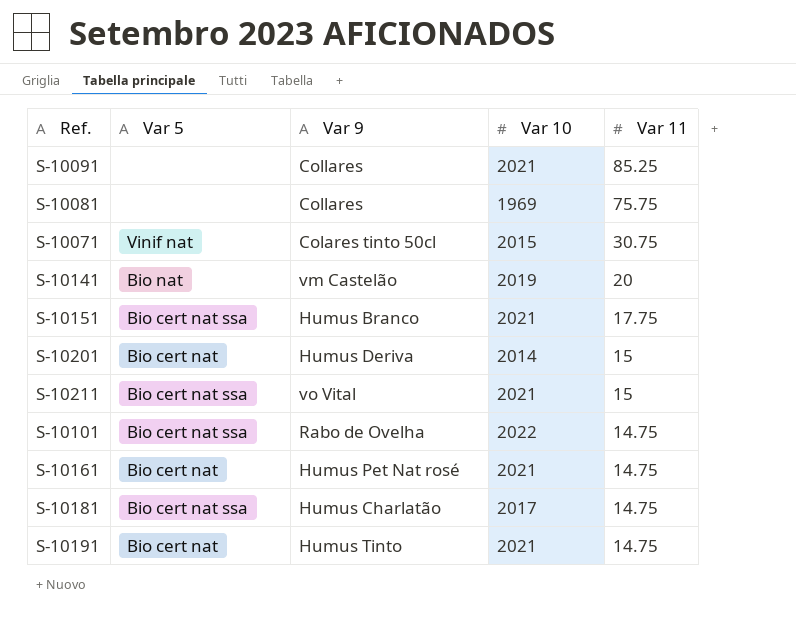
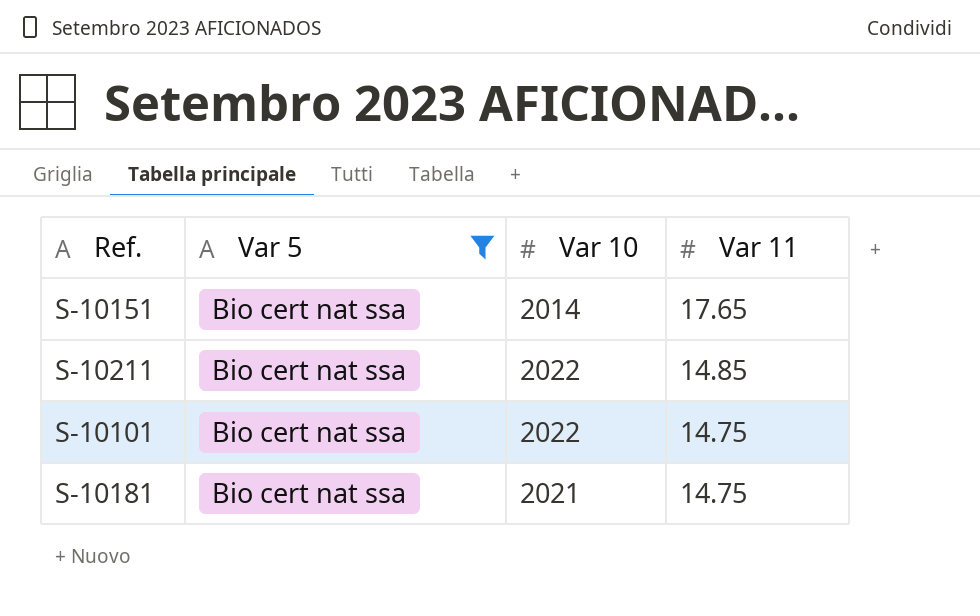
filter: none -> Var 5 = Bio cert nat ssa
column Var 9 | position: 3 -> none
S-10151 | Var 10: 2021 -> 2014
S-10151 | Var 11: 17.75 -> 17.65
S-10211 | Var 10: 2021 -> 2022
S-10211 | Var 11: 15 -> 14.85
S-10181 | Var 10: 2017 -> 2021

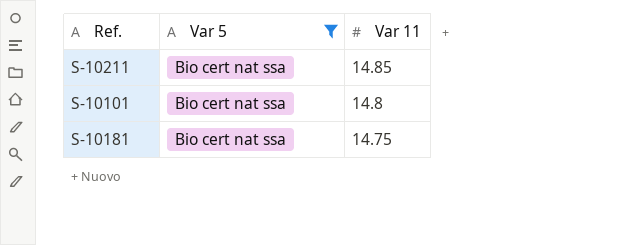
column Var 10 | position: 3 -> none
row S-10151: Bio cert nat ssa | 2014 | 17.65 -> none
S-10101 | Var 11: 14.75 -> 14.8

